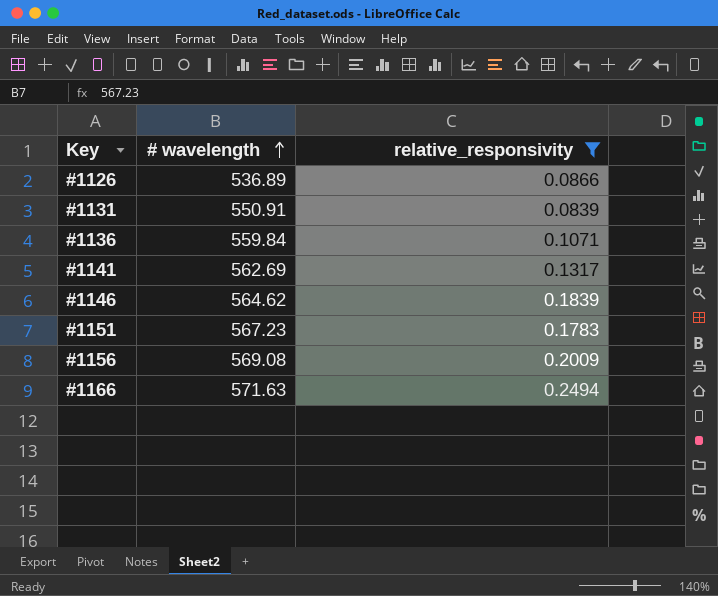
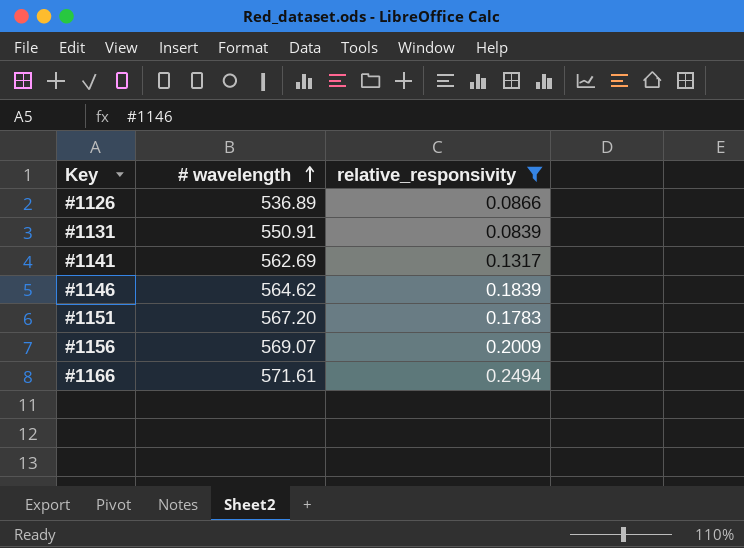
row #1136: 559.84 | 0.1071 -> none
#1151 | # wavelength: 567.23 -> 567.20
#1156 | # wavelength: 569.08 -> 569.07
#1166 | # wavelength: 571.63 -> 571.61

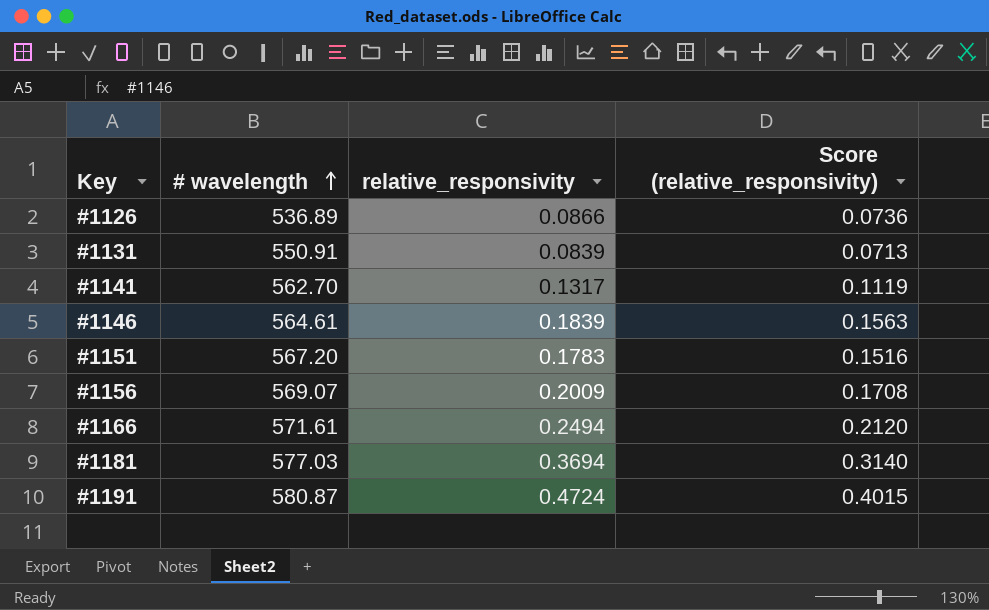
filter: relative_responsivity <= 0.2494 -> none
column Score (relative_responsivity) | formula: none -> [relative_responsivity] * 0.85
#1141 | # wavelength: 562.69 -> 562.70
#1146 | # wavelength: 564.62 -> 564.61

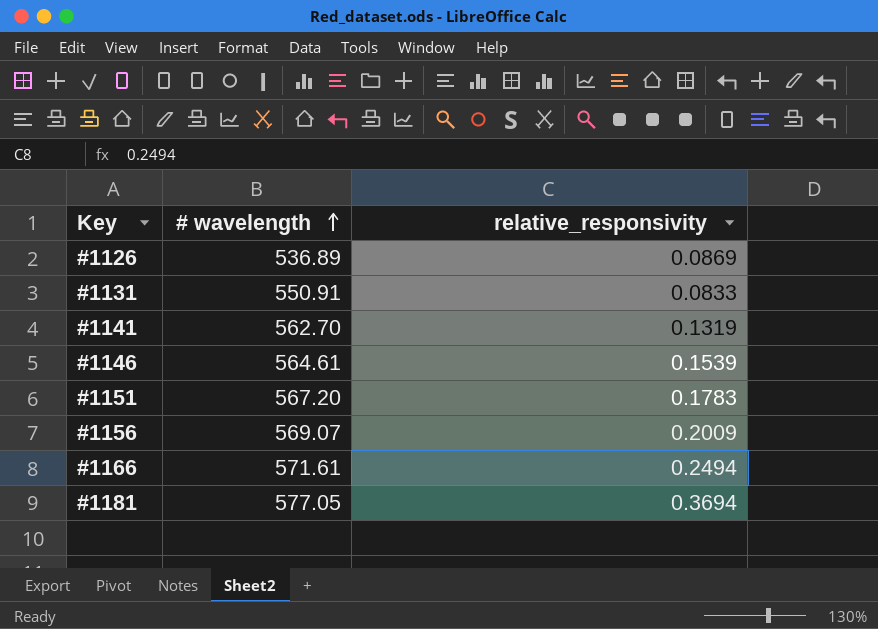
column Score (relative_responsivity) | formula: [relative_responsivity] * 0.85 -> none
row #1191: 580.87 | 0.4724 | 0.4015 -> none
#1126 | relative_responsivity: 0.0866 -> 0.0869
#1131 | relative_responsivity: 0.0839 -> 0.0833
#1141 | relative_responsivity: 0.1317 -> 0.1319
#1146 | relative_responsivity: 0.1839 -> 0.1539
#1181 | # wavelength: 577.03 -> 577.05

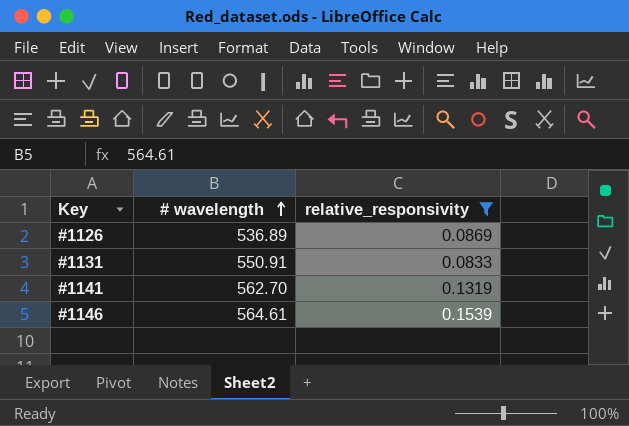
filter: none -> relative_responsivity <= 0.1539

